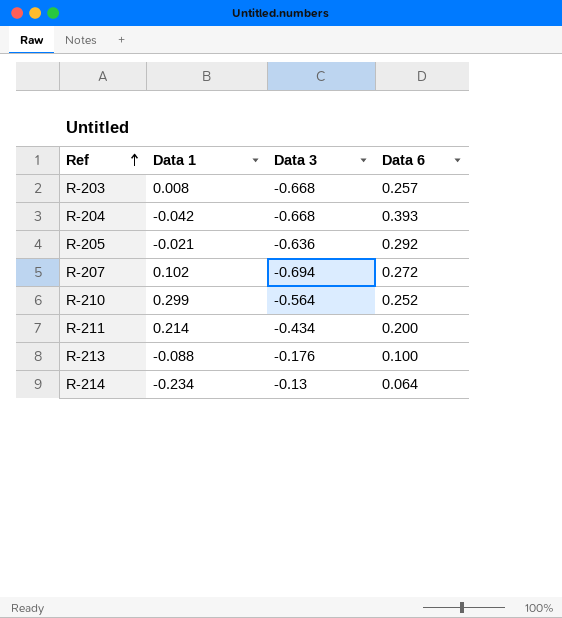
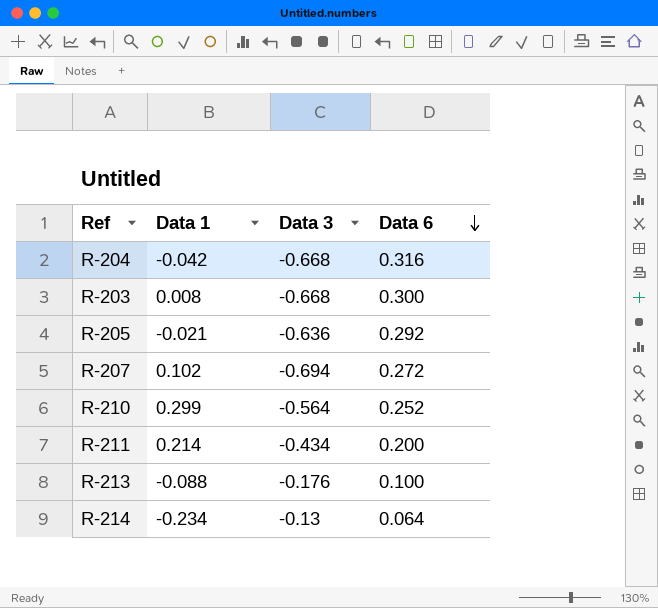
row order: Ref ascending -> Data 6 descending
R-204 | Data 6: 0.393 -> 0.316
R-203 | Data 6: 0.257 -> 0.300

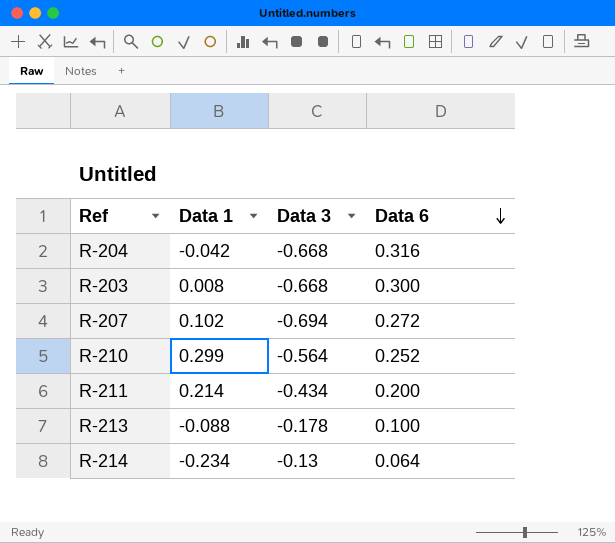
row R-205: -0.021 | -0.636 | 0.292 -> none
R-213 | Data 3: -0.176 -> -0.178

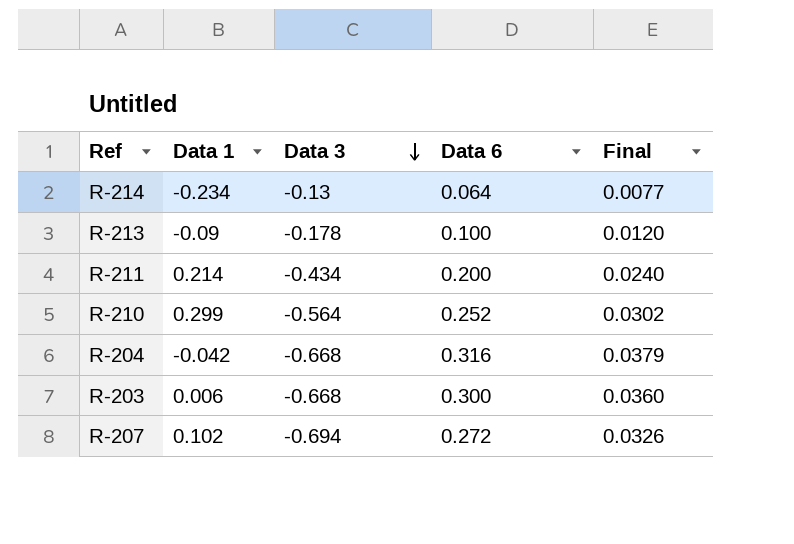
row order: Data 6 descending -> Data 3 descending
column Final | formula: none -> [Data 6] * 0.12
R-213 | Data 1: -0.088 -> -0.09
R-203 | Data 1: 0.008 -> 0.006

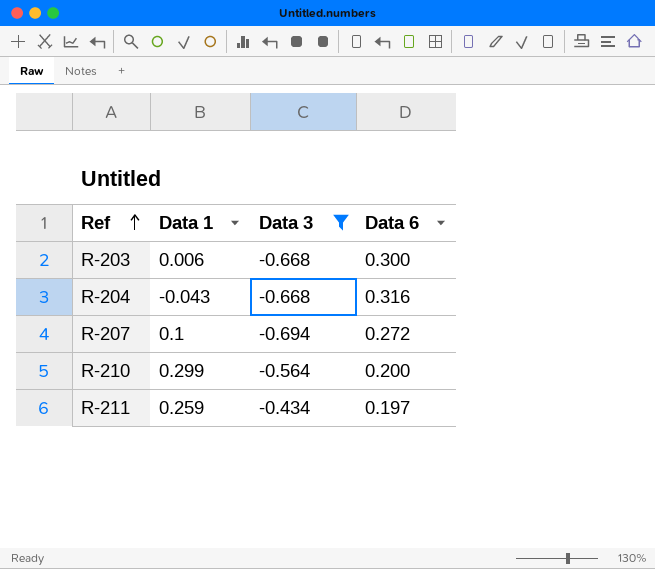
filter: none -> Data 3 <= -0.434
row order: Data 3 descending -> Ref ascending
column Final | formula: [Data 6] * 0.12 -> none
R-204 | Data 1: -0.042 -> -0.043
R-207 | Data 1: 0.102 -> 0.1
R-210 | Data 6: 0.252 -> 0.200
R-211 | Data 1: 0.214 -> 0.259
R-211 | Data 6: 0.200 -> 0.197

